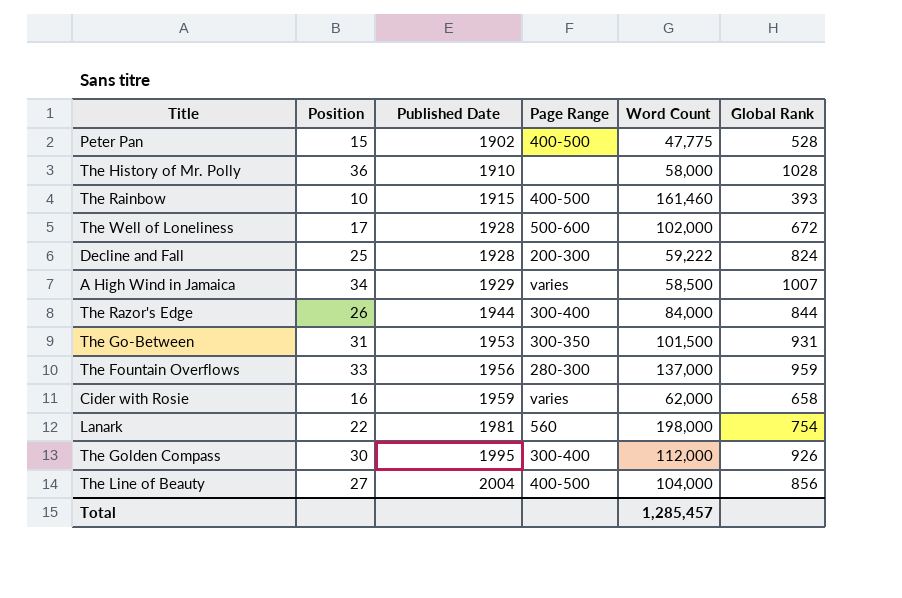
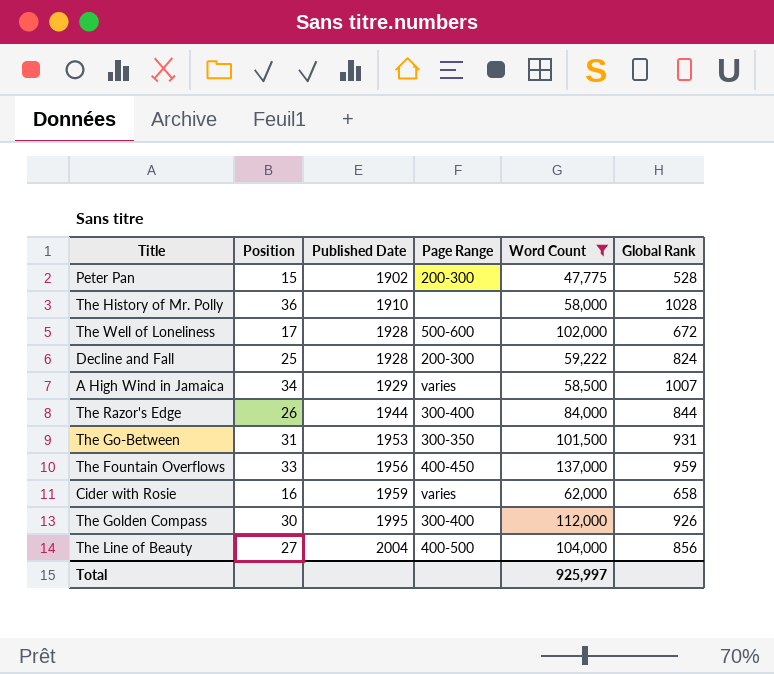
filter: none -> Word Count <= 137,000
Peter Pan | Page Range: 400-500 -> 200-300
The Fountain Overflows | Page Range: 280-300 -> 400-450
Total | Word Count: 1,285,457 -> 925,997

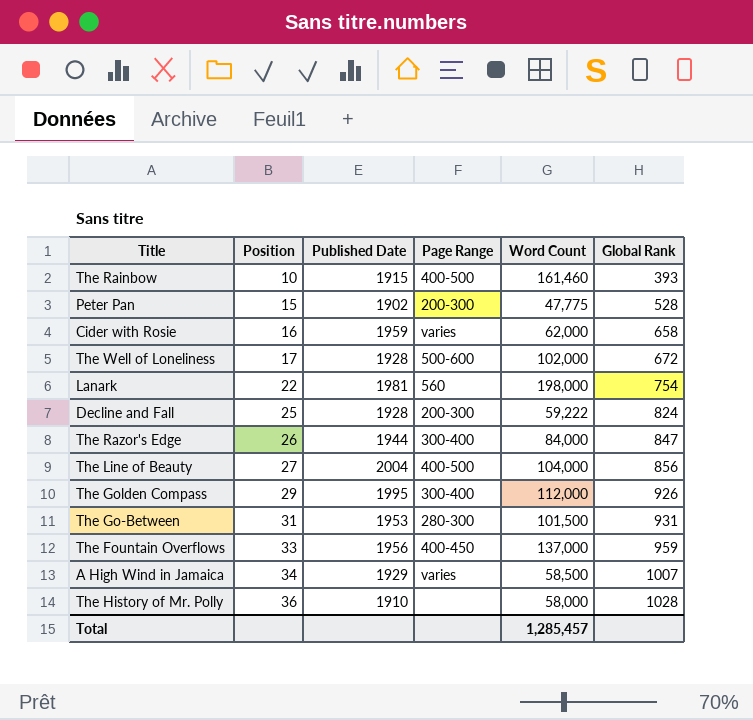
filter: Word Count <= 137,000 -> none
row order: Published Date ascending -> Position ascending
The Razor's Edge | Global Rank: 844 -> 847
The Golden Compass | Position: 30 -> 29
The Go-Between | Page Range: 300-350 -> 280-300
Total | Word Count: 925,997 -> 1,285,457

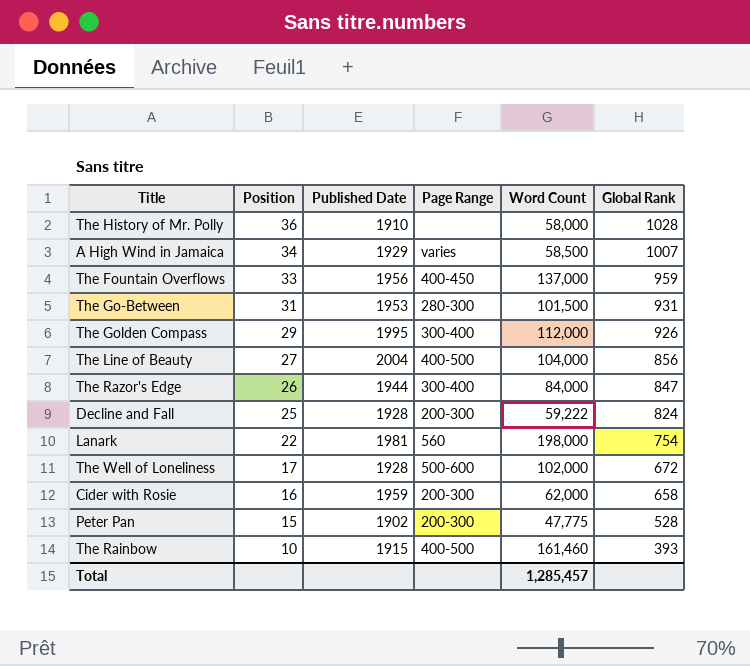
row order: Position ascending -> Position descending
Cider with Rosie | Page Range: varies -> 200-300

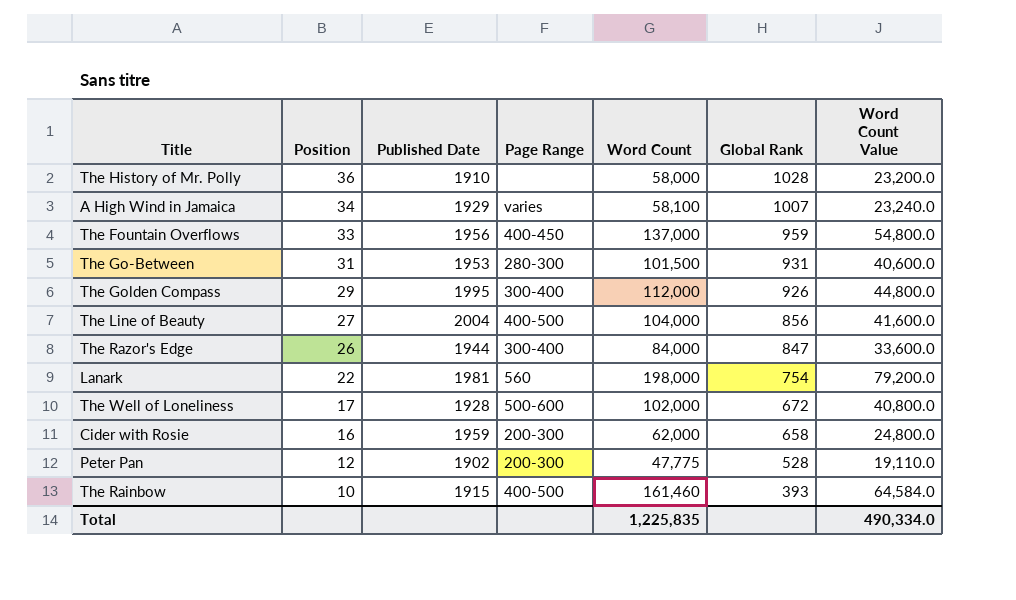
column Word Count Value | formula: none -> [Word Count] * 0.4
row Decline and Fall: 25 | 1928 | 200-300 | 59,222 | 824 -> none
A High Wind in Jamaica | Word Count: 58,500 -> 58,100
Peter Pan | Position: 15 -> 12
Total | Word Count: 1,285,457 -> 1,225,835

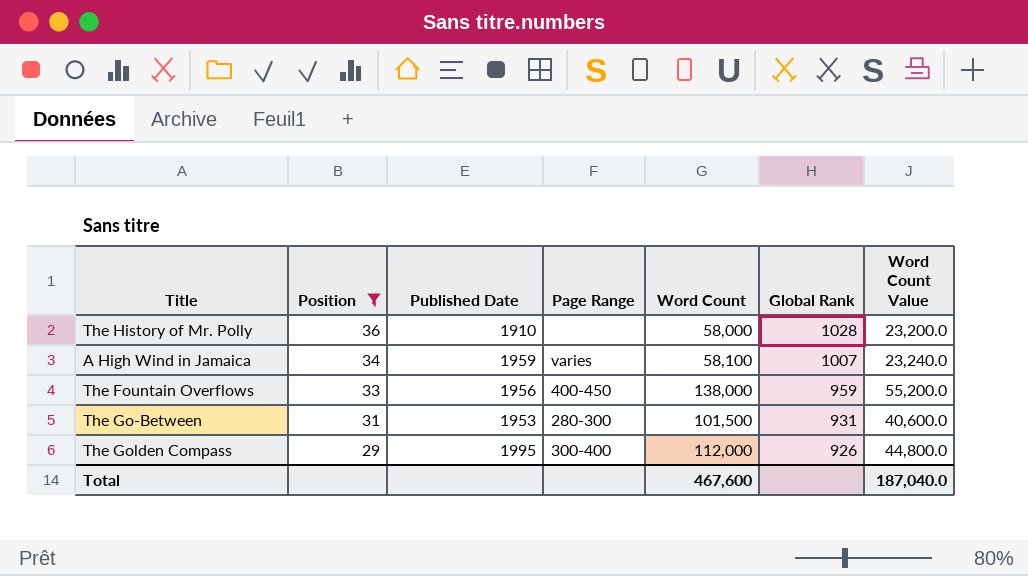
filter: none -> Position >= 29
A High Wind in Jamaica | Published Date: 1929 -> 1959
The Fountain Overflows | Word Count: 137,000 -> 138,000
The Fountain Overflows | Word Count Value: 54,800.0 -> 55,200.0
Total | Word Count: 1,225,835 -> 467,600
Total | Word Count Value: 490,334.0 -> 187,040.0

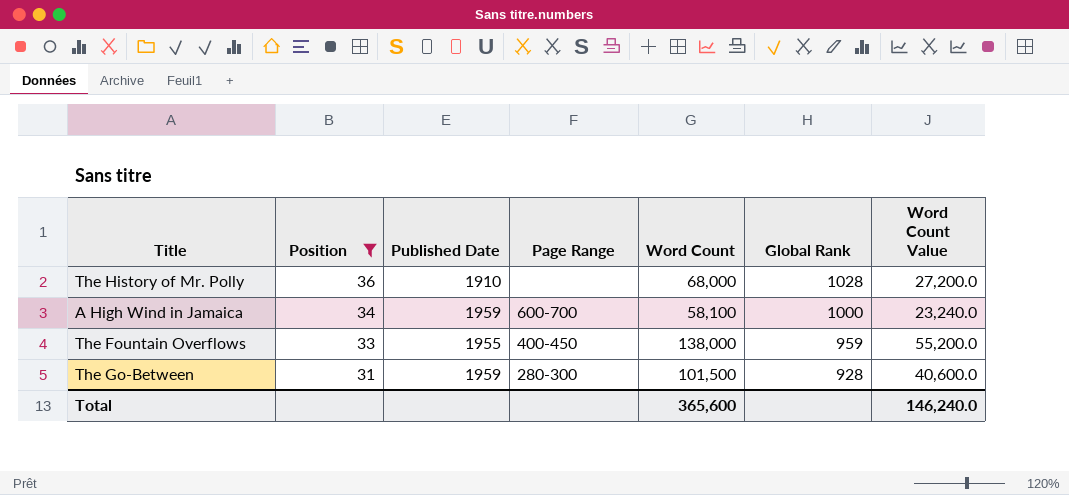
row The Golden Compass: 29 | 1995 | 300-400 | 112,000 | 926 | 44,800.0 -> none
The History of Mr. Polly | Word Count: 58,000 -> 68,000
The History of Mr. Polly | Word Count Value: 23,200.0 -> 27,200.0
A High Wind in Jamaica | Page Range: varies -> 600-700
A High Wind in Jamaica | Global Rank: 1007 -> 1000
The Fountain Overflows | Published Date: 1956 -> 1955
The Go-Between | Published Date: 1953 -> 1959
The Go-Between | Global Rank: 931 -> 928
Total | Word Count: 467,600 -> 365,600
Total | Word Count Value: 187,040.0 -> 146,240.0

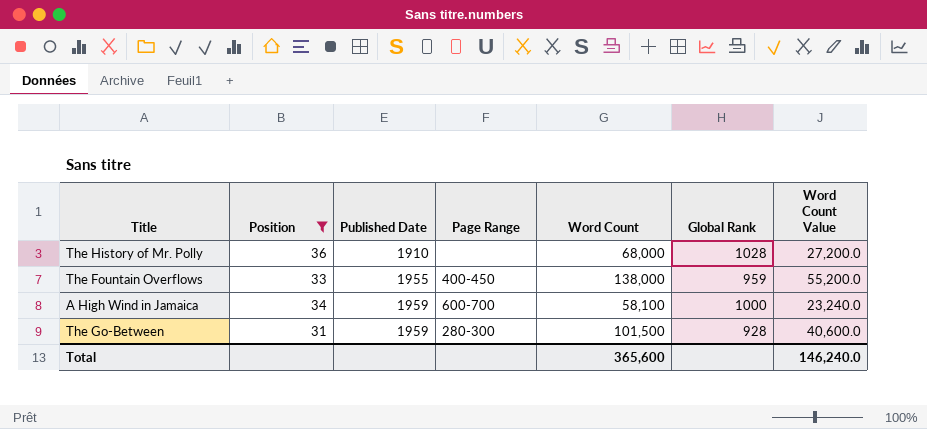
row order: Position descending -> Published Date ascending

